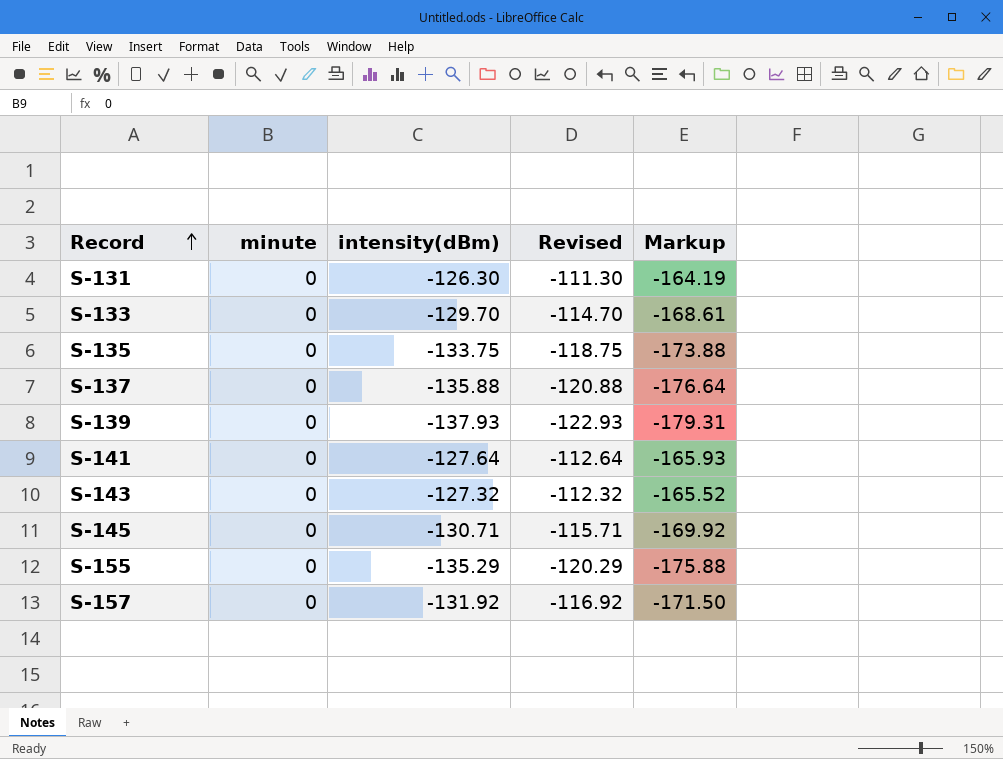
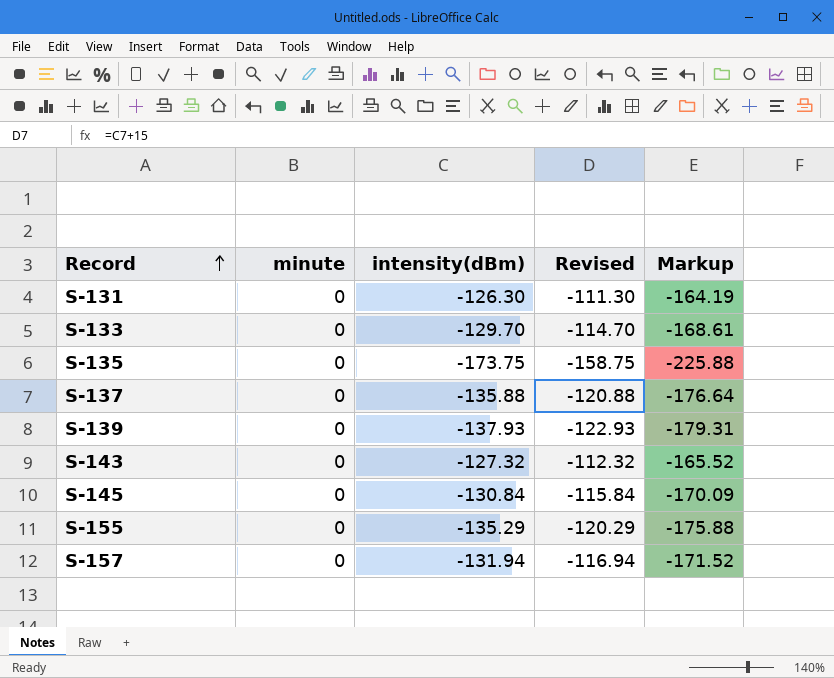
row S-141: 0 | -127.64 | -112.64 | -165.93 -> none
S-135 | intensity(dBm): -133.75 -> -173.75
S-135 | Revised: -118.75 -> -158.75
S-135 | Markup: -173.88 -> -225.88
S-145 | intensity(dBm): -130.71 -> -130.84
S-145 | Revised: -115.71 -> -115.84
S-145 | Markup: -169.92 -> -170.09
S-157 | intensity(dBm): -131.92 -> -131.94
S-157 | Revised: -116.92 -> -116.94
S-157 | Markup: -171.50 -> -171.52

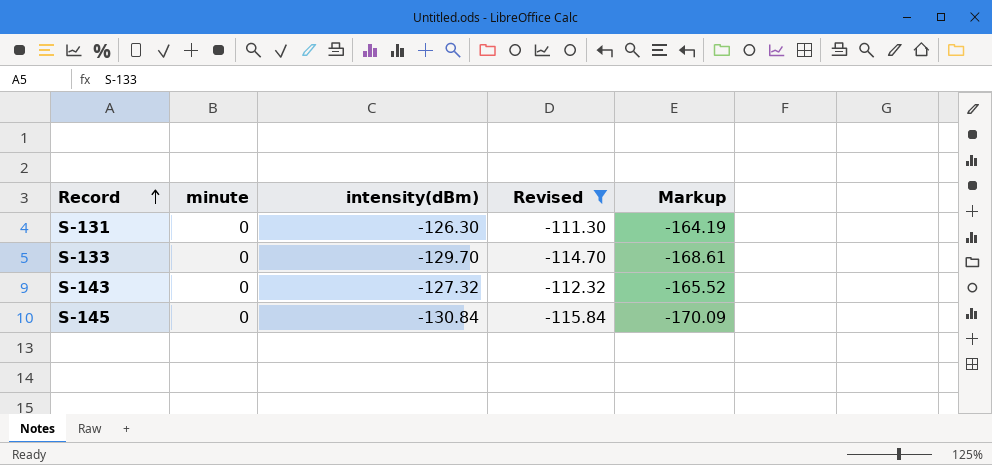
filter: none -> Revised >= -115.84

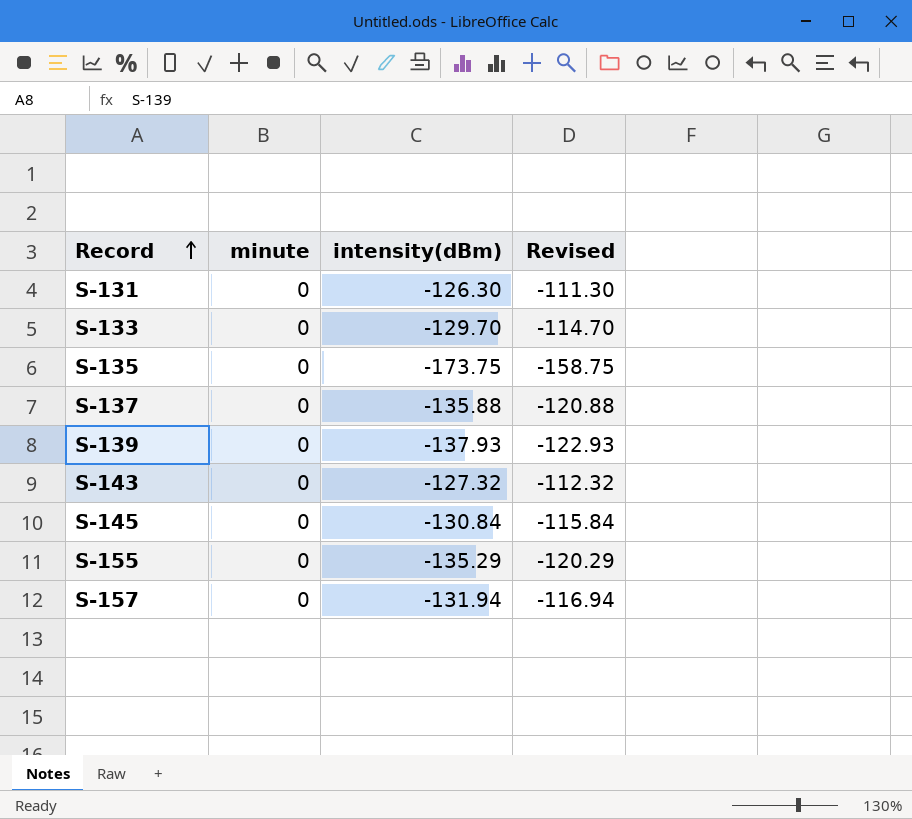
filter: Revised >= -115.84 -> none
column Markup | formula: [intensity(dBm)] * 1.3 -> none

